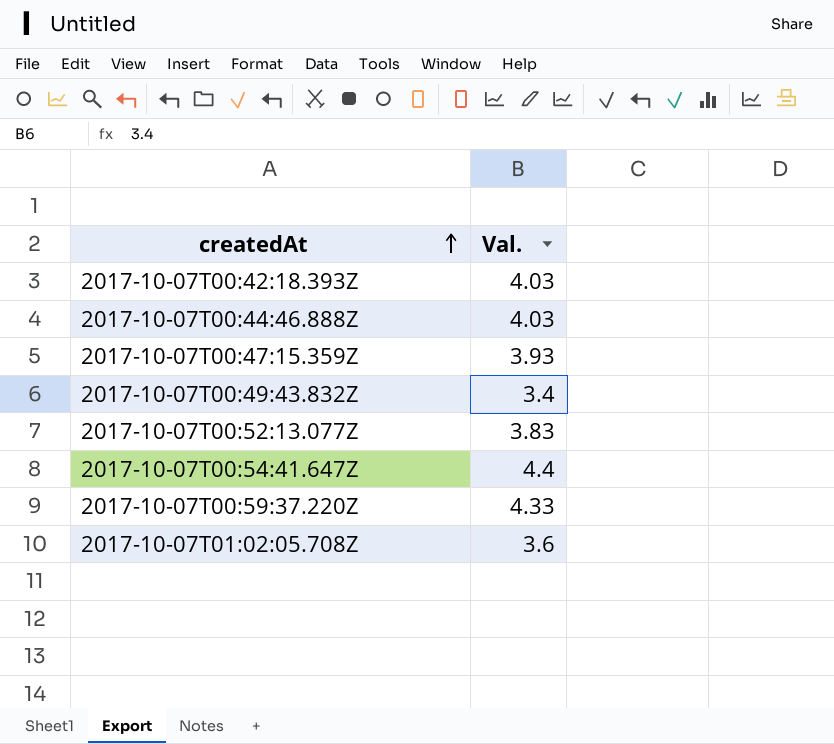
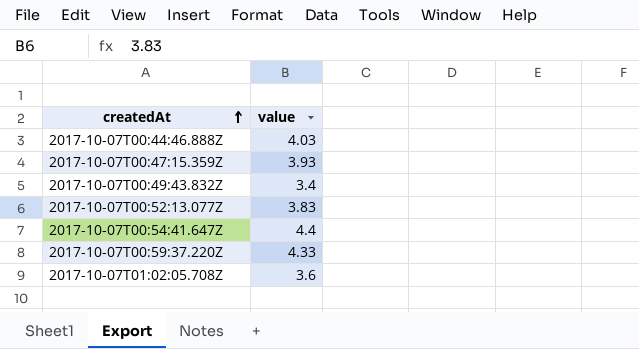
column name: Val. -> value
row 2017-10-07T00:42:18.393Z: 4.03 -> none

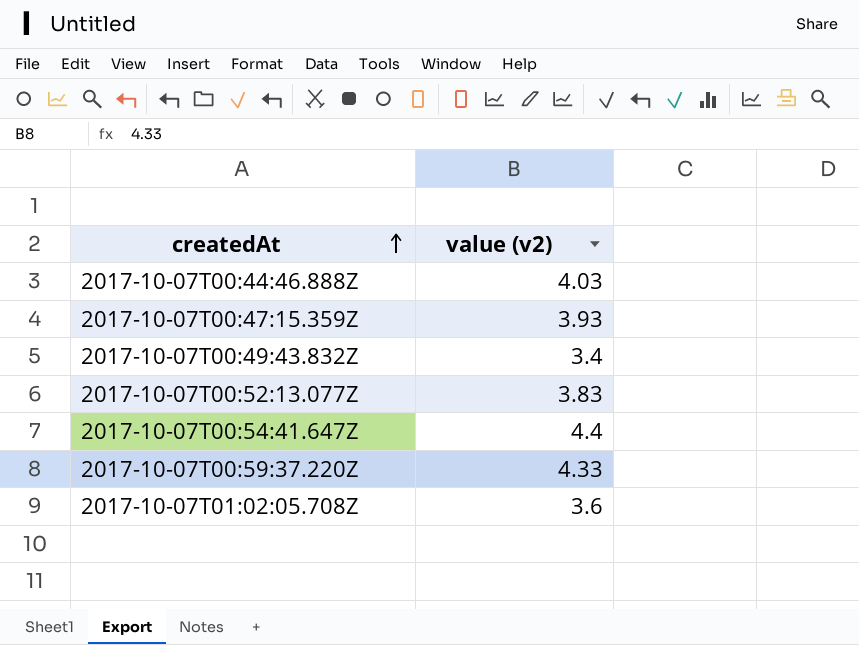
column name: value -> value (v2)

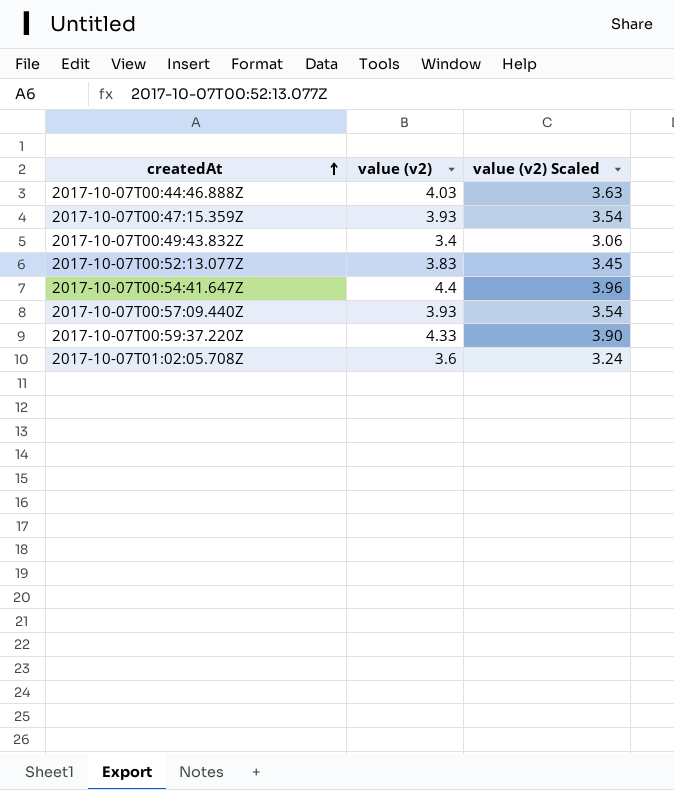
column value (v2) Scaled | formula: none -> [value (v2)] * 0.9
row 2017-10-07T00:57:09.440Z: none -> 3.93 | 3.54

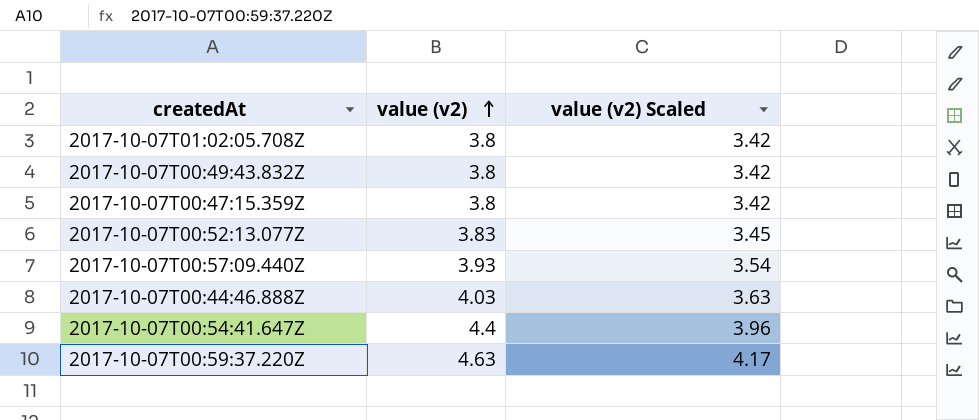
row order: createdAt ascending -> value (v2) ascending
2017-10-07T01:02:05.708Z | value (v2): 3.6 -> 3.8
2017-10-07T01:02:05.708Z | value (v2) Scaled: 3.24 -> 3.42
2017-10-07T00:49:43.832Z | value (v2): 3.4 -> 3.8
2017-10-07T00:49:43.832Z | value (v2) Scaled: 3.06 -> 3.42
2017-10-07T00:47:15.359Z | value (v2): 3.93 -> 3.8
2017-10-07T00:47:15.359Z | value (v2) Scaled: 3.54 -> 3.42
2017-10-07T00:59:37.220Z | value (v2): 4.33 -> 4.63
2017-10-07T00:59:37.220Z | value (v2) Scaled: 3.90 -> 4.17

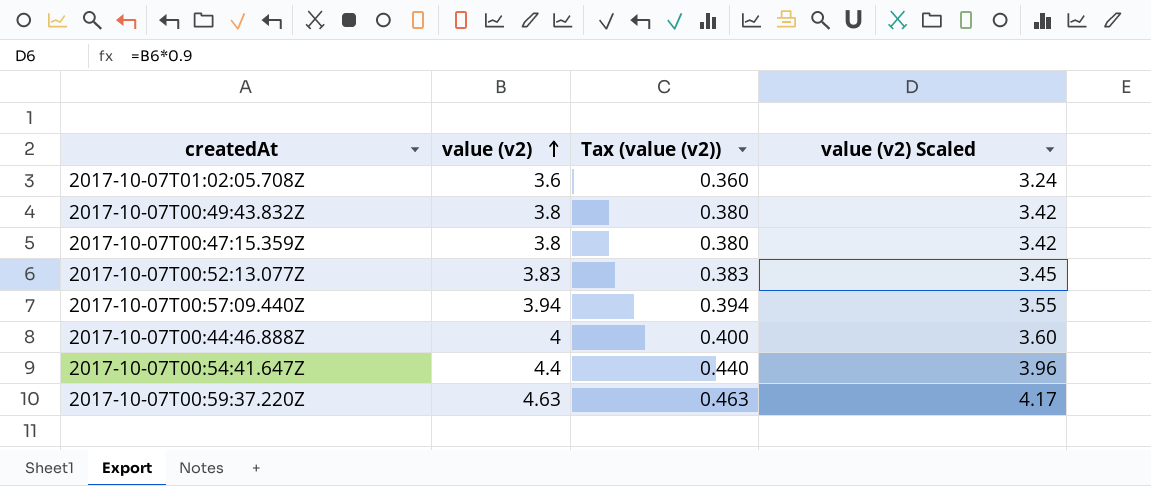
column Tax (value (v2)) | formula: none -> [value (v2)] * 0.1
2017-10-07T01:02:05.708Z | value (v2): 3.8 -> 3.6
2017-10-07T01:02:05.708Z | value (v2) Scaled: 3.42 -> 3.24
2017-10-07T00:57:09.440Z | value (v2): 3.93 -> 3.94
2017-10-07T00:57:09.440Z | value (v2) Scaled: 3.54 -> 3.55
2017-10-07T00:44:46.888Z | value (v2): 4.03 -> 4
2017-10-07T00:44:46.888Z | value (v2) Scaled: 3.63 -> 3.60

